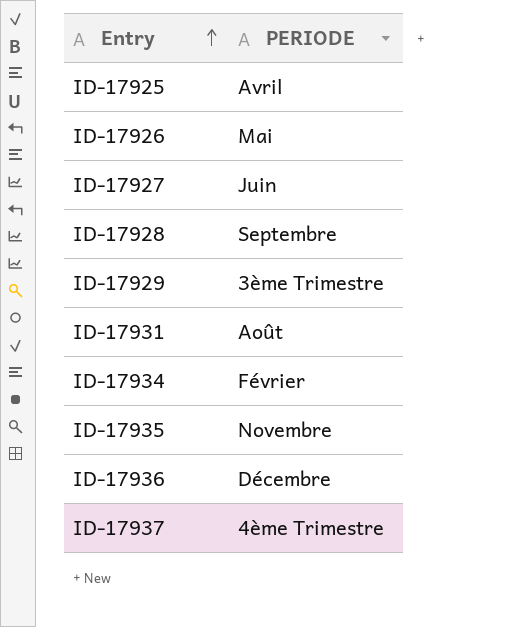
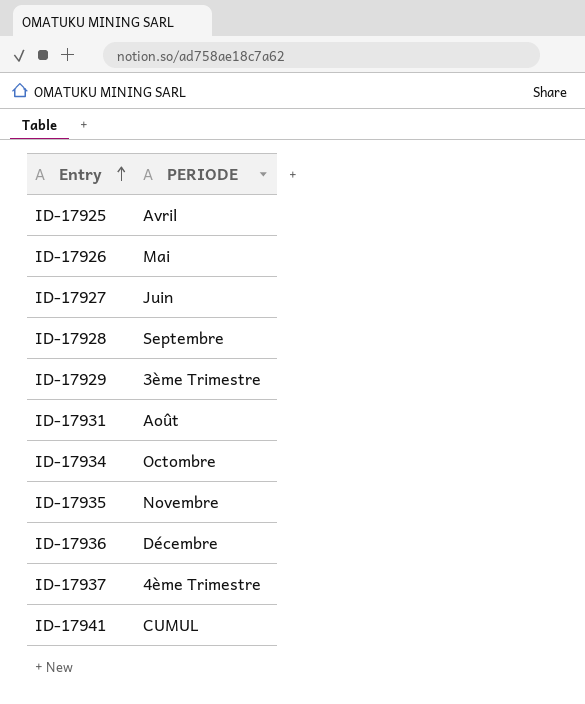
ID-17934 | PERIODE: Février -> Octombre
row ID-17941: none -> CUMUL

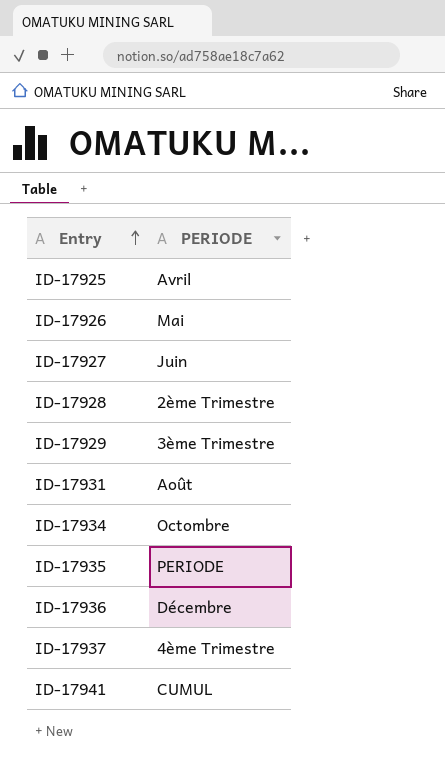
ID-17928 | PERIODE: Septembre -> 2ème Trimestre
ID-17935 | PERIODE: Novembre -> PERIODE

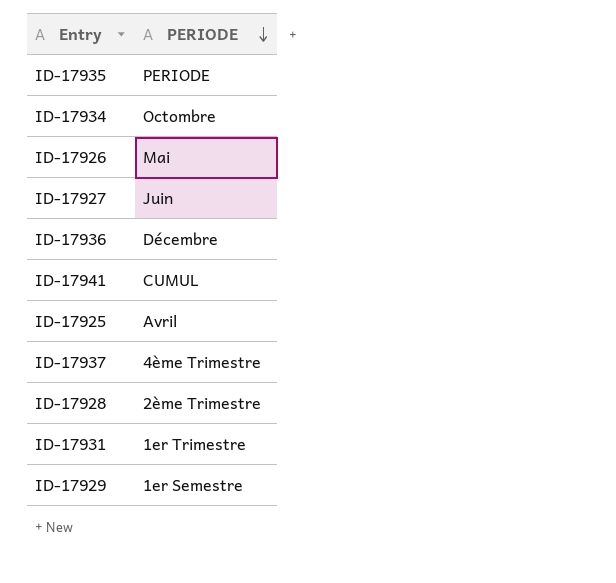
row order: Entry ascending -> PERIODE descending
ID-17931 | PERIODE: Août -> 1er Trimestre
ID-17929 | PERIODE: 3ème Trimestre -> 1er Semestre

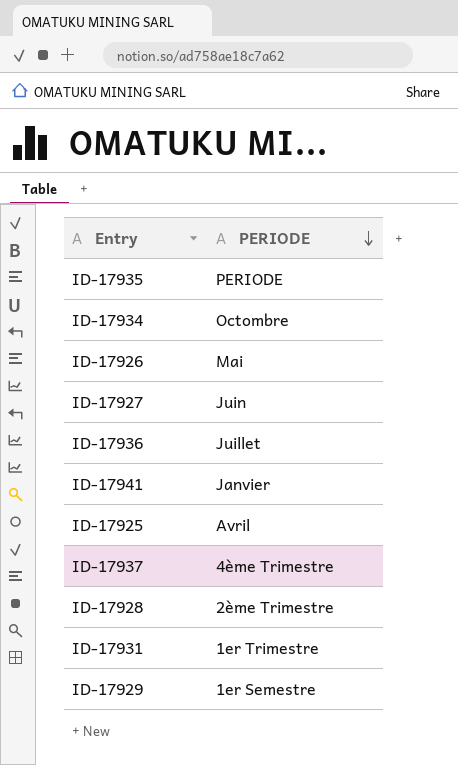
ID-17936 | PERIODE: Décembre -> Juillet
ID-17941 | PERIODE: CUMUL -> Janvier

